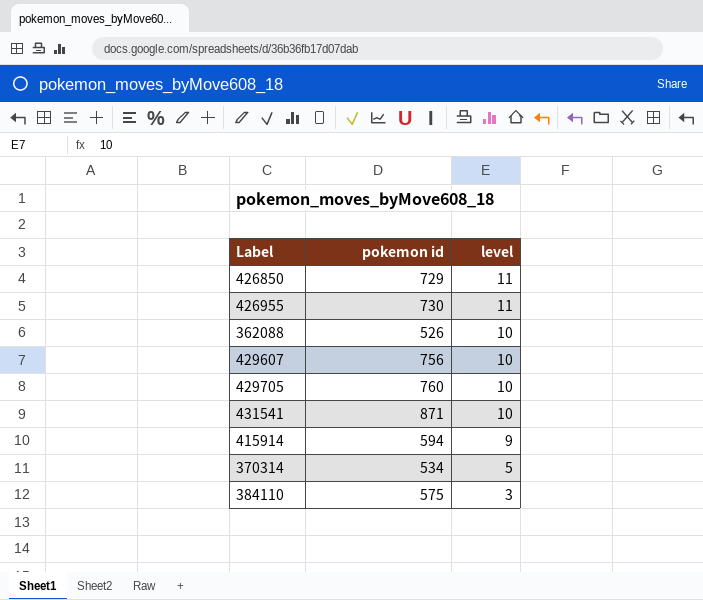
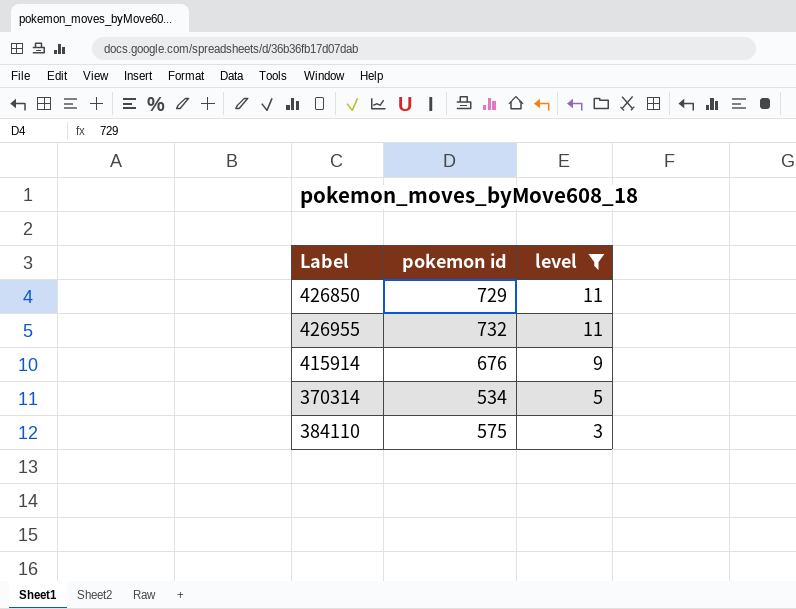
filter: none -> level != 10
426955 | pokemon id: 730 -> 732
415914 | pokemon id: 594 -> 676

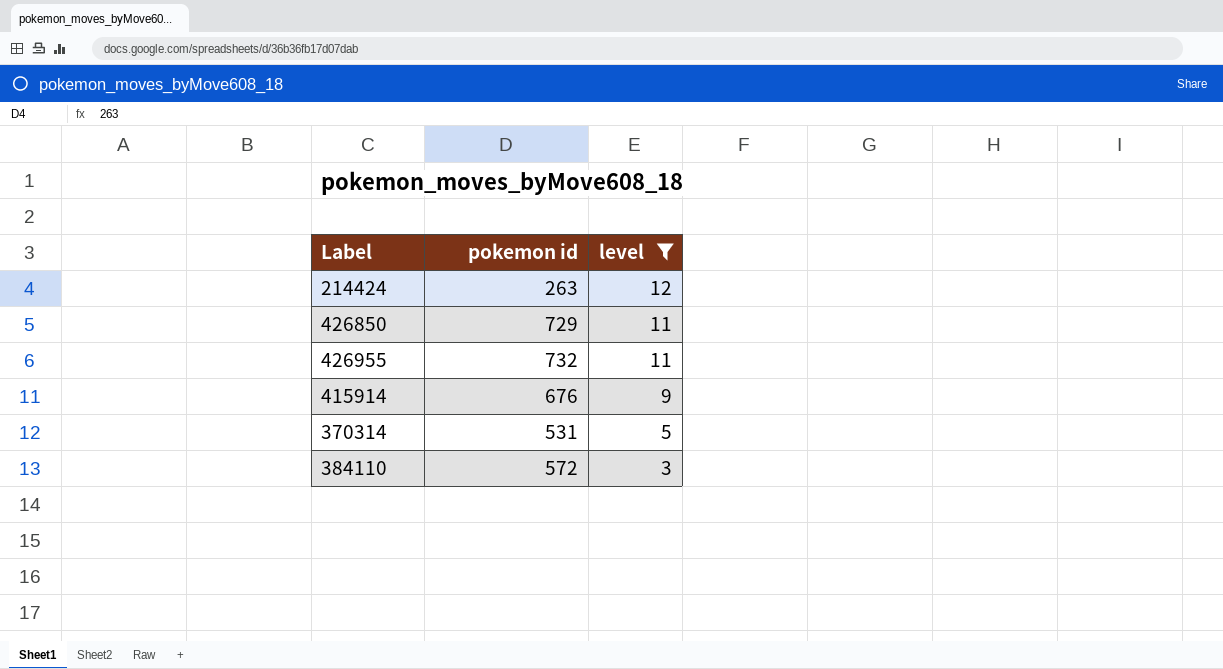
row 214424: none -> 263 | 12
370314 | pokemon id: 534 -> 531
384110 | pokemon id: 575 -> 572

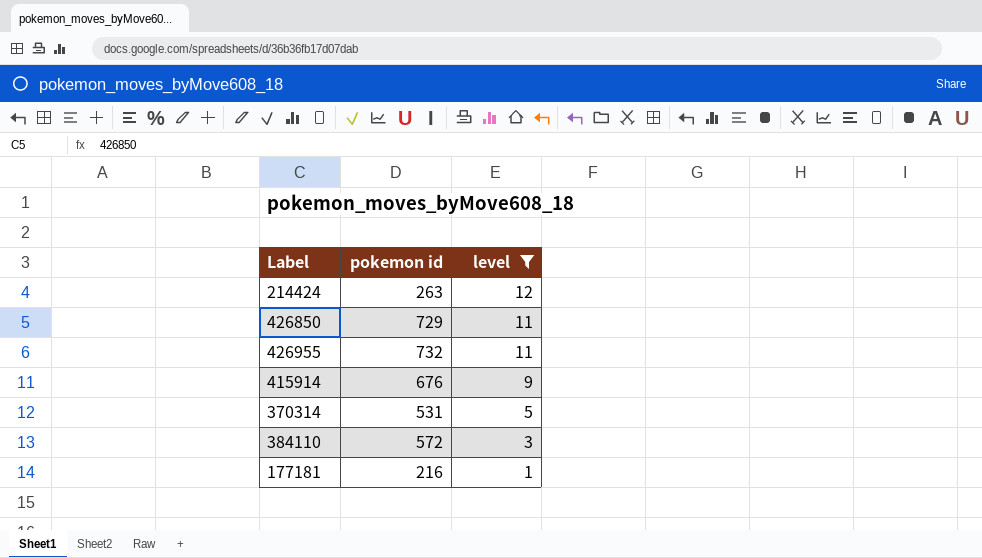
row 177181: none -> 216 | 1

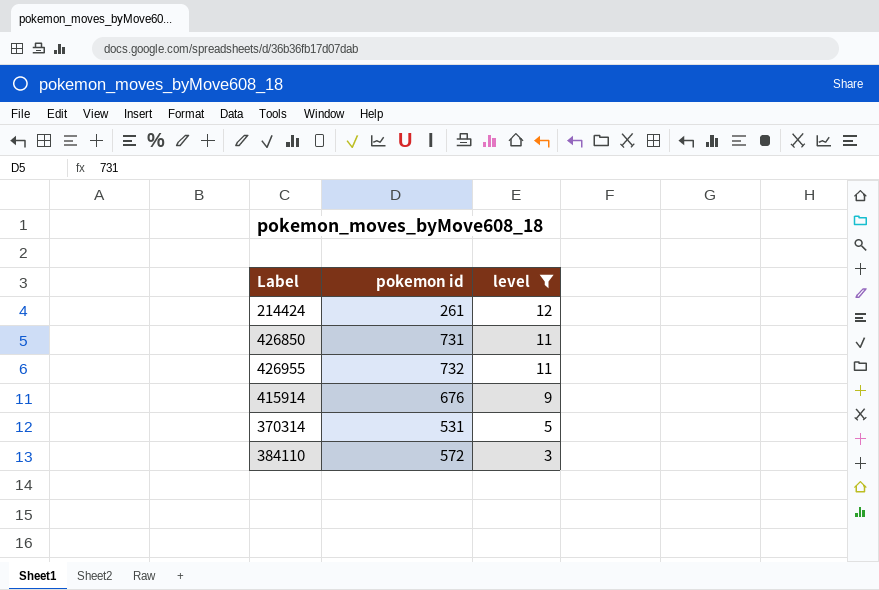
row 177181: 216 | 1 -> none
214424 | pokemon id: 263 -> 261
426850 | pokemon id: 729 -> 731

